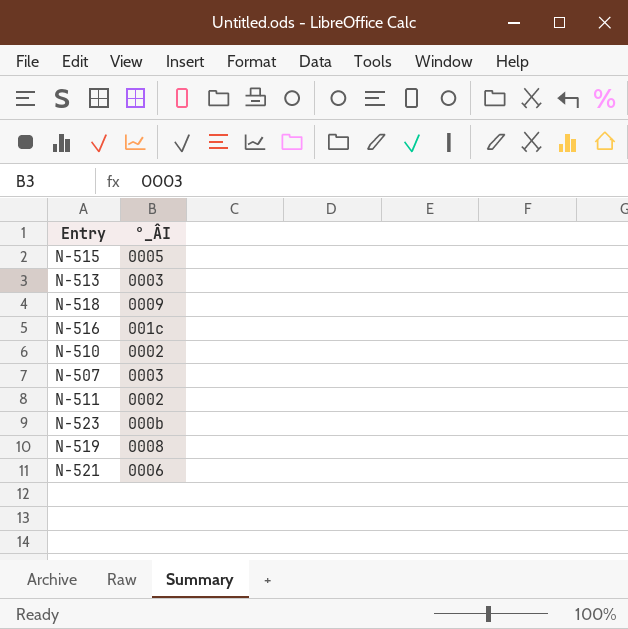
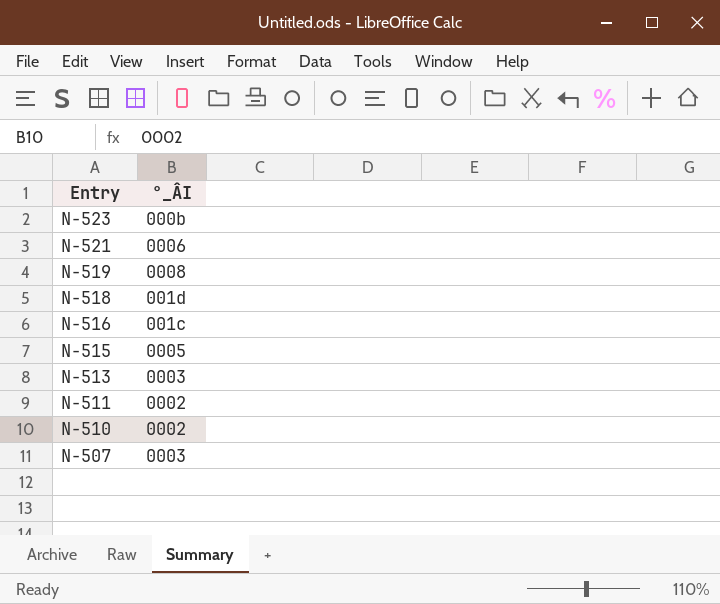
row order: none -> Entry descending
N-518 | °_ÂI: 0009 -> 001d

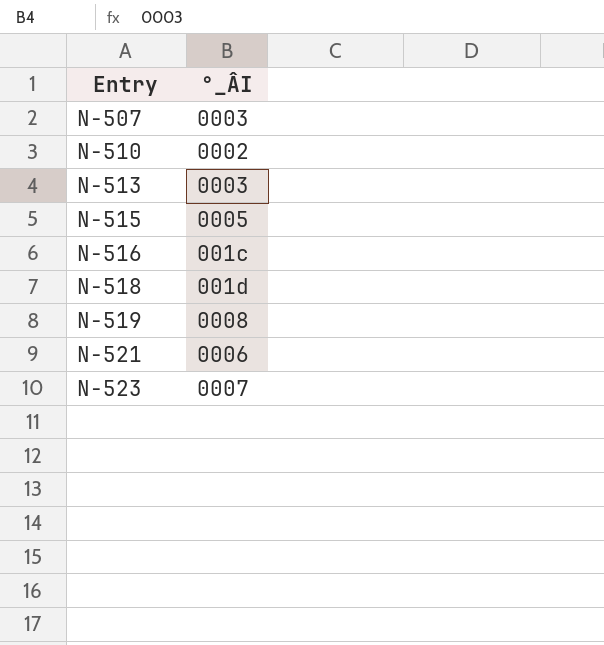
row order: Entry descending -> Entry ascending
row N-511: 0002 -> none
N-523 | °_ÂI: 000b -> 0007

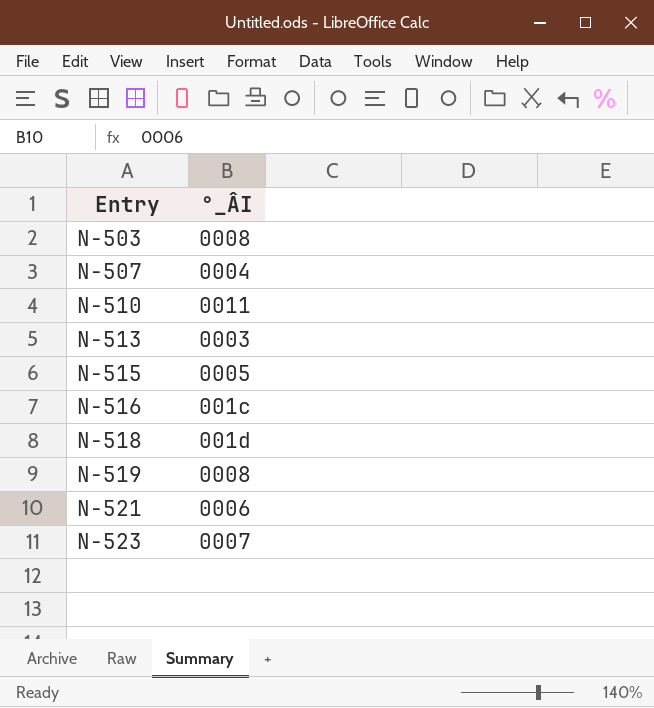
row N-503: none -> 0008
N-507 | °_ÂI: 0003 -> 0004
N-510 | °_ÂI: 0002 -> 0011

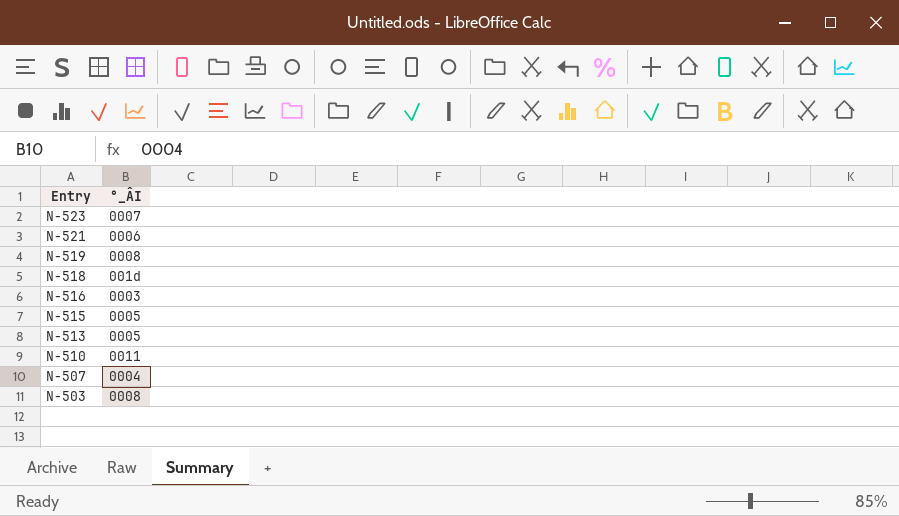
row order: Entry ascending -> Entry descending
N-516 | °_ÂI: 001c -> 0003
N-513 | °_ÂI: 0003 -> 0005

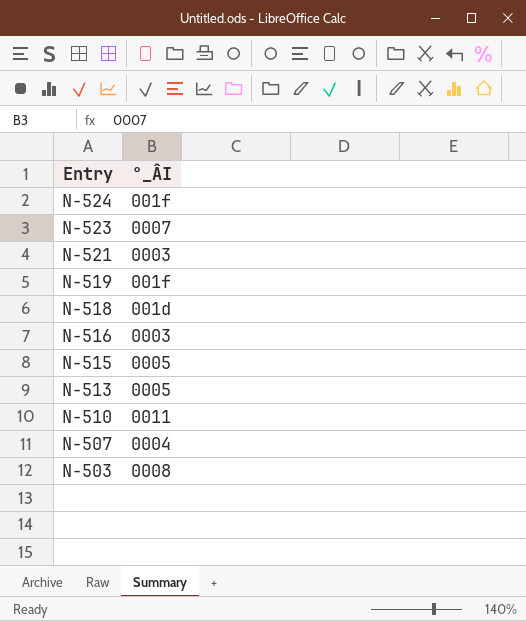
row N-524: none -> 001f
N-521 | °_ÂI: 0006 -> 0003
N-519 | °_ÂI: 0008 -> 001f

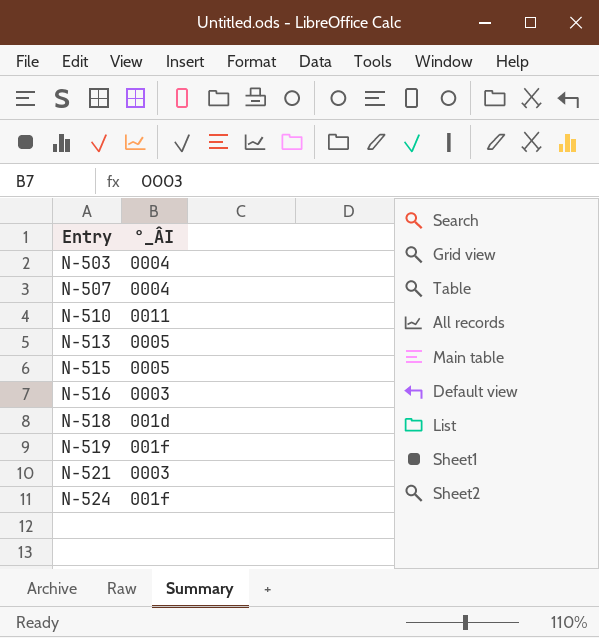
row order: Entry descending -> Entry ascending
row N-523: 0007 -> none
N-503 | °_ÂI: 0008 -> 0004

